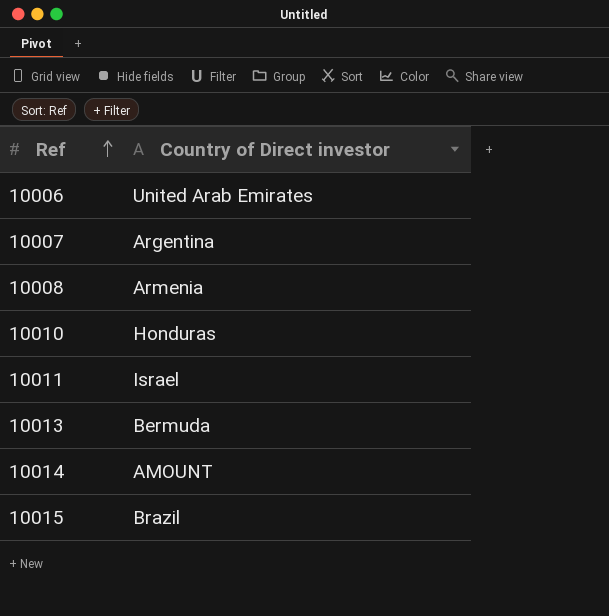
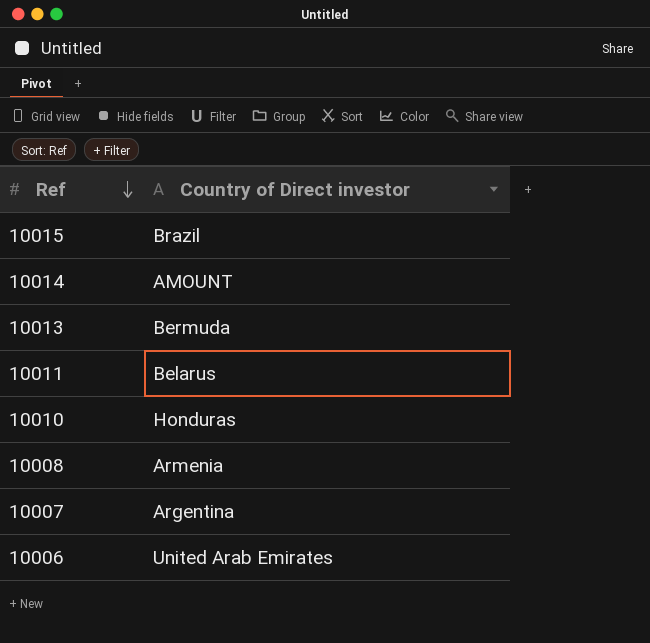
row order: Ref ascending -> Ref descending
10011 | Country of Direct investor: Israel -> Belarus

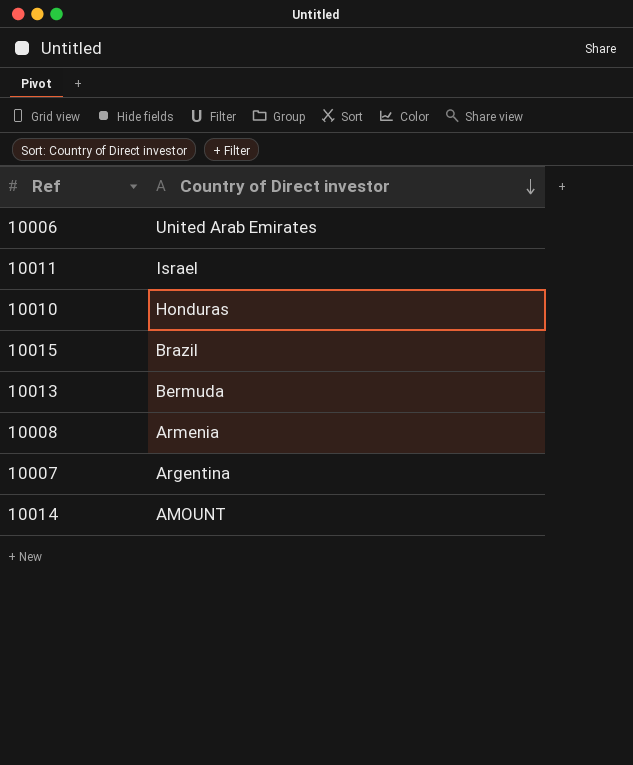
row order: Ref descending -> Country of Direct investor descending
10011 | Country of Direct investor: Belarus -> Israel

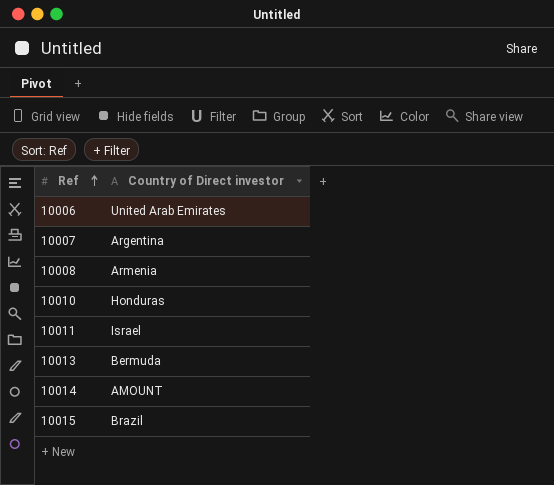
row order: Country of Direct investor descending -> Ref ascending

